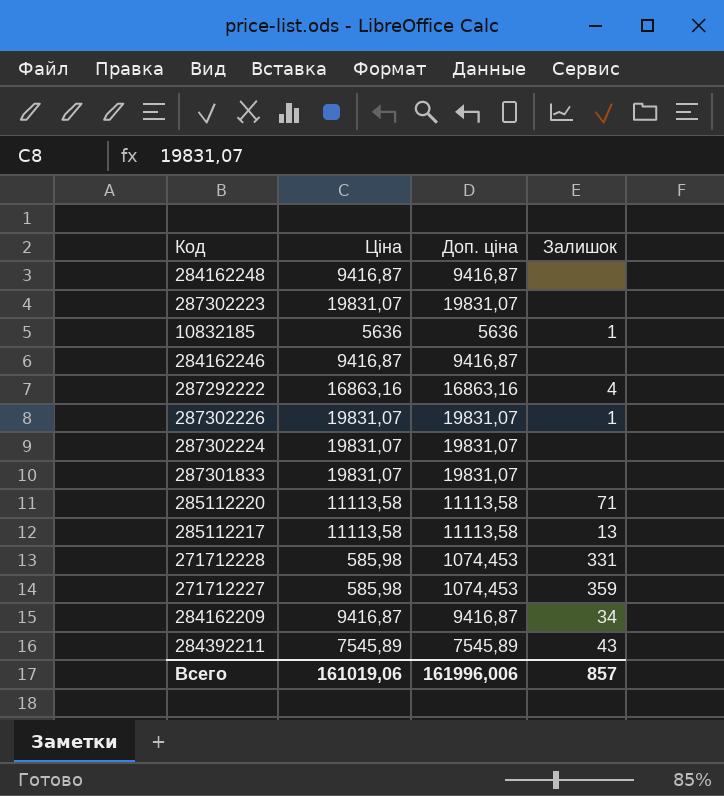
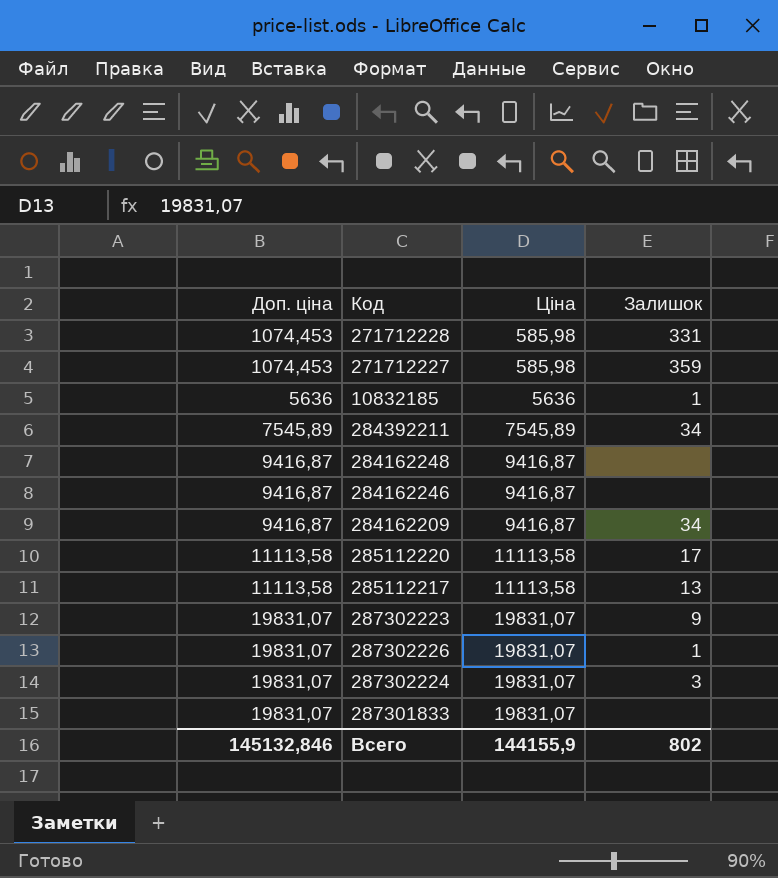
row order: none -> Доп. ціна ascending
column Доп. ціна | position: 3 -> 1
row 287292222: 16863,16 | 16863,16 | 4 -> none
284392211 | Залишок: 43 -> 34
285112220 | Залишок: 71 -> 17
287302223 | Залишок: none -> 9
287302224 | Залишок: none -> 3
Всего | Доп. ціна: 161996,006 -> 145132,846
Всего | Ціна: 161019,06 -> 144155,9
Всего | Залишок: 857 -> 802

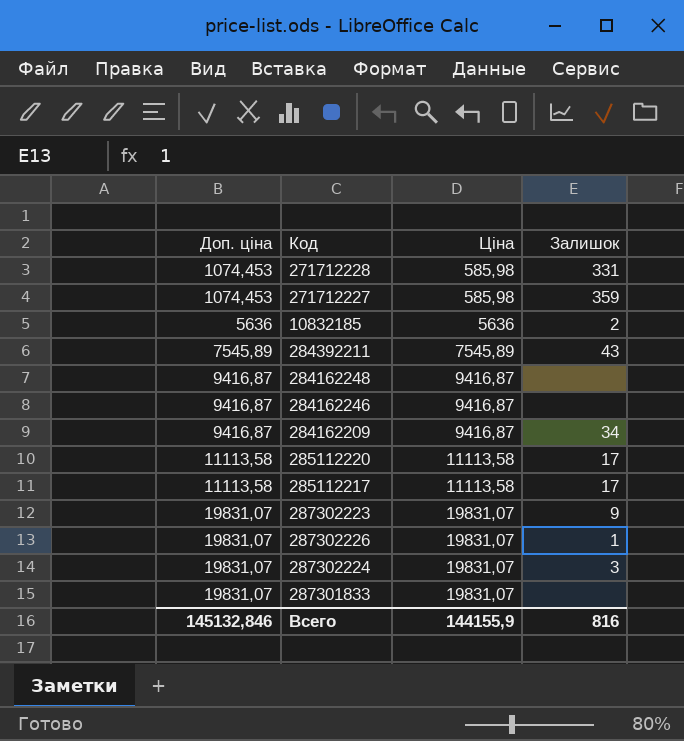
10832185 | Залишок: 1 -> 2
284392211 | Залишок: 34 -> 43
285112217 | Залишок: 13 -> 17
Всего | Залишок: 802 -> 816

